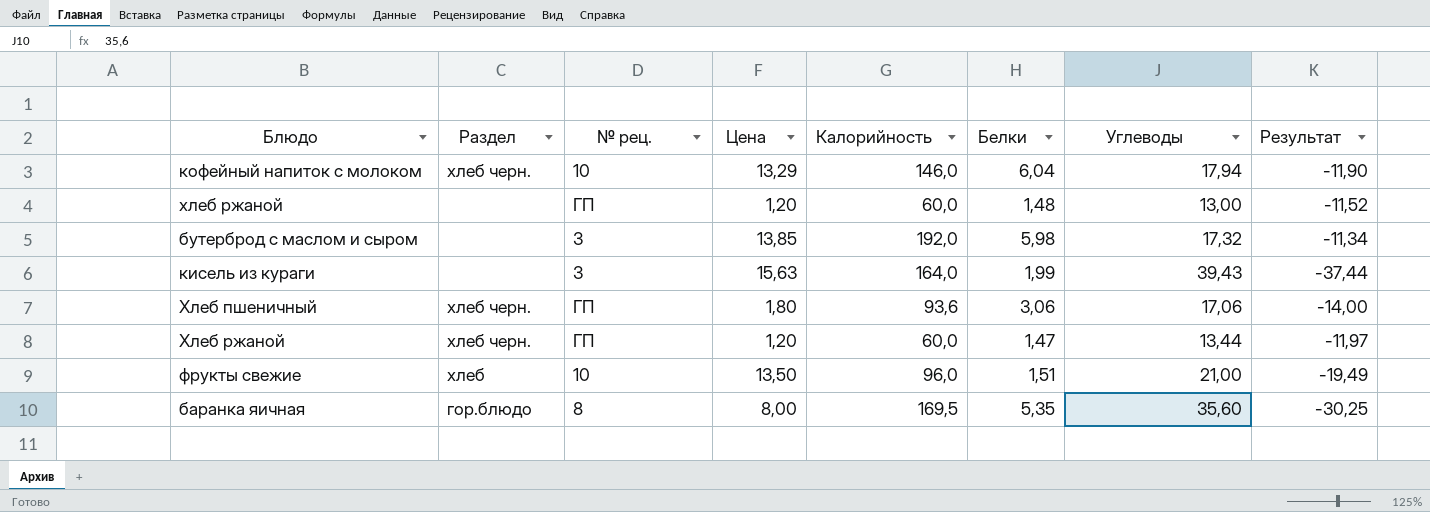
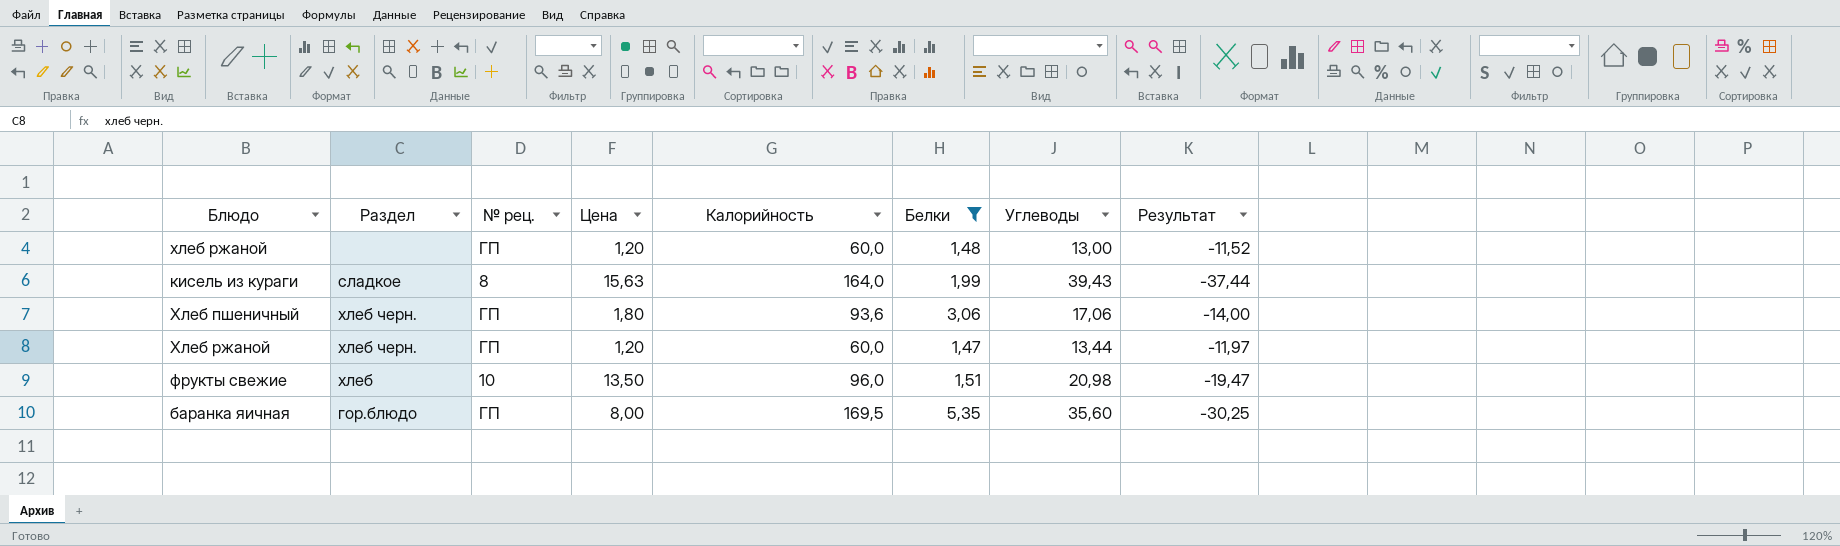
filter: none -> Белки <= 5,35
кисель из кураги | Раздел: none -> сладкое
кисель из кураги | № рец.: 3 -> 8
фрукты свежие | Углеводы: 21,00 -> 20,98
фрукты свежие | Результат: -19,49 -> -19,47
баранка яичная | № рец.: 8 -> ГП

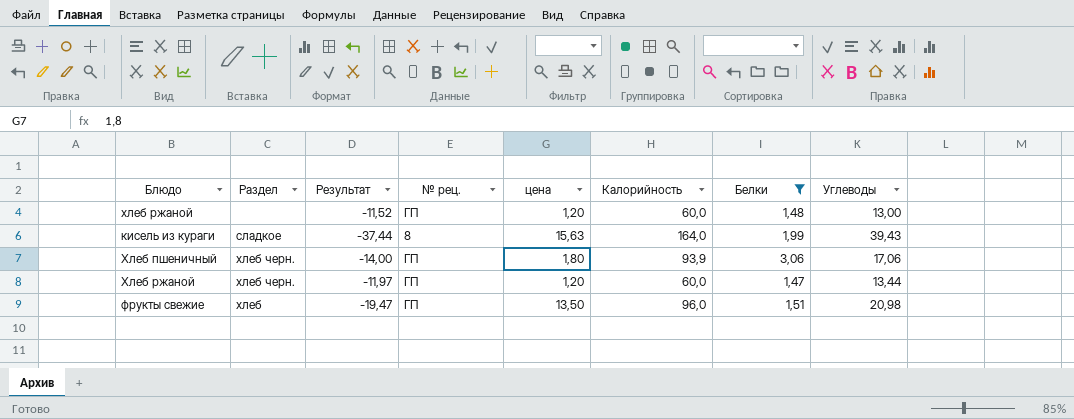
column Результат | position: 8 -> 3
column name: Цена -> цена
row баранка яичная: гор.блюдо | ГП | 8,00 | 169,5 | 5,35 | 35,60 | -30,25 -> none
Хлеб пшеничный | Калорийность: 93,6 -> 93,9
фрукты свежие | № рец.: 10 -> ГП

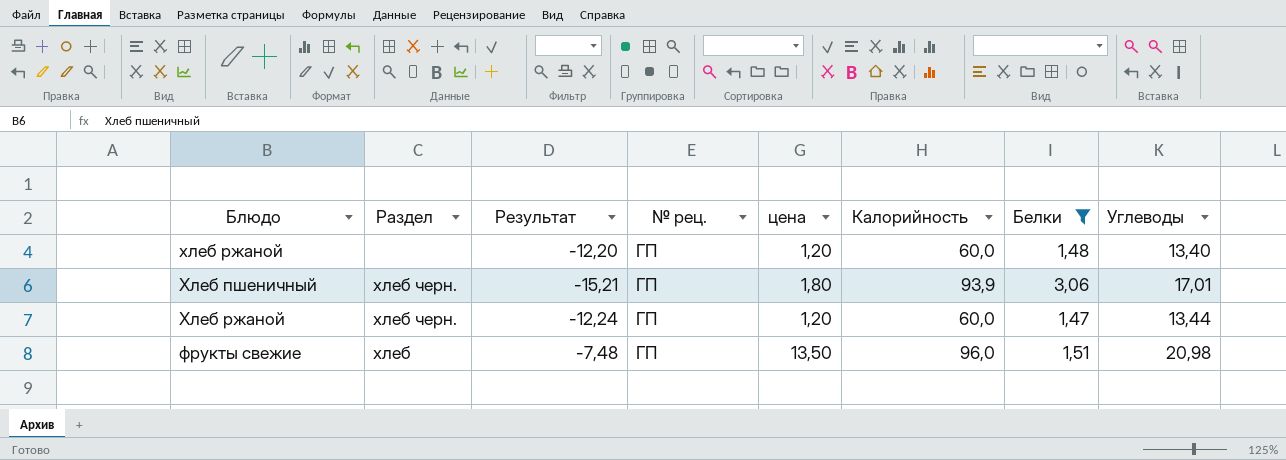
column Результат | formula: [Белки] - [Углеводы] -> [цена] - [Углеводы]
row кисель из кураги: сладкое | -37,44 | 8 | 15,63 | 164,0 | 1,99 | 39,43 -> none
хлеб ржаной | Углеводы: 13,00 -> 13,40
Хлеб пшеничный | Углеводы: 17,06 -> 17,01

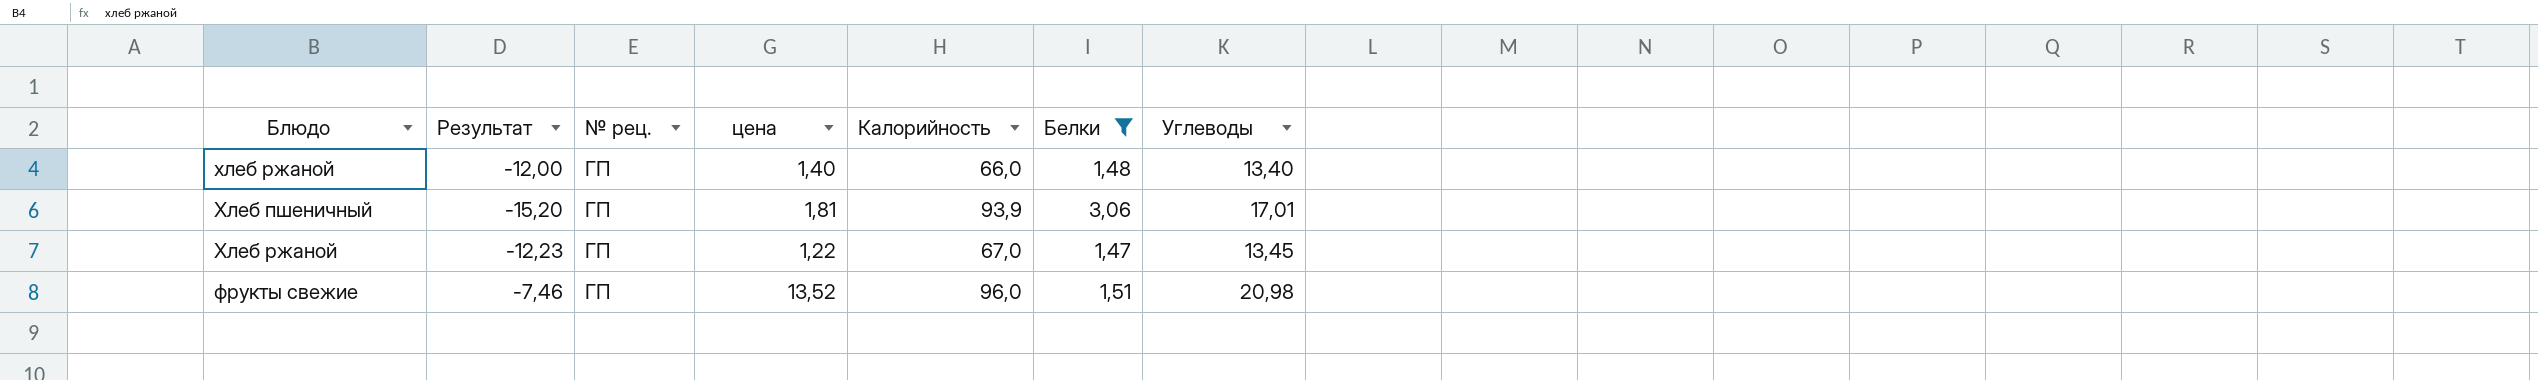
column Раздел | position: 2 -> none
хлеб ржаной | Результат: -12,20 -> -12,00
хлеб ржаной | цена: 1,20 -> 1,40
хлеб ржаной | Калорийность: 60,0 -> 66,0
Хлеб пшеничный | Результат: -15,21 -> -15,20
Хлеб пшеничный | цена: 1,80 -> 1,81
Хлеб ржаной | Результат: -12,24 -> -12,23
Хлеб ржаной | цена: 1,20 -> 1,22
Хлеб ржаной | Калорийность: 60,0 -> 67,0
Хлеб ржаной | Углеводы: 13,44 -> 13,45
фрукты свежие | Результат: -7,48 -> -7,46
фрукты свежие | цена: 13,50 -> 13,52

